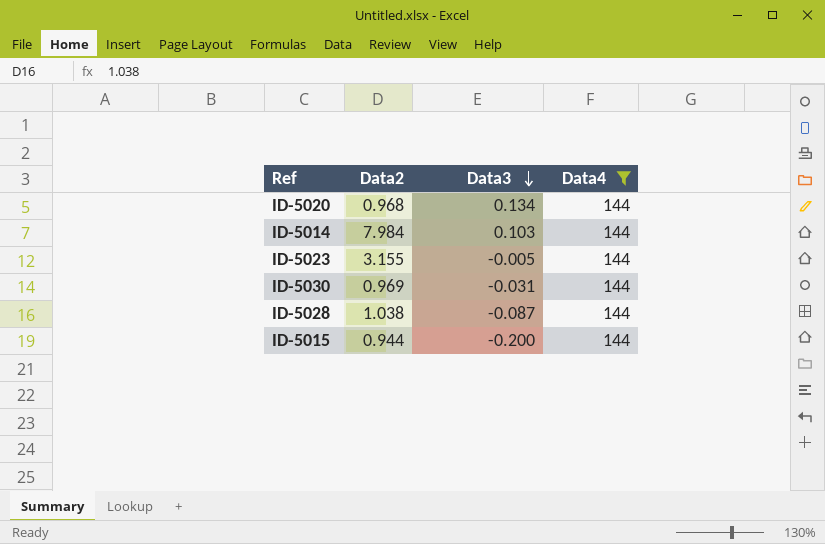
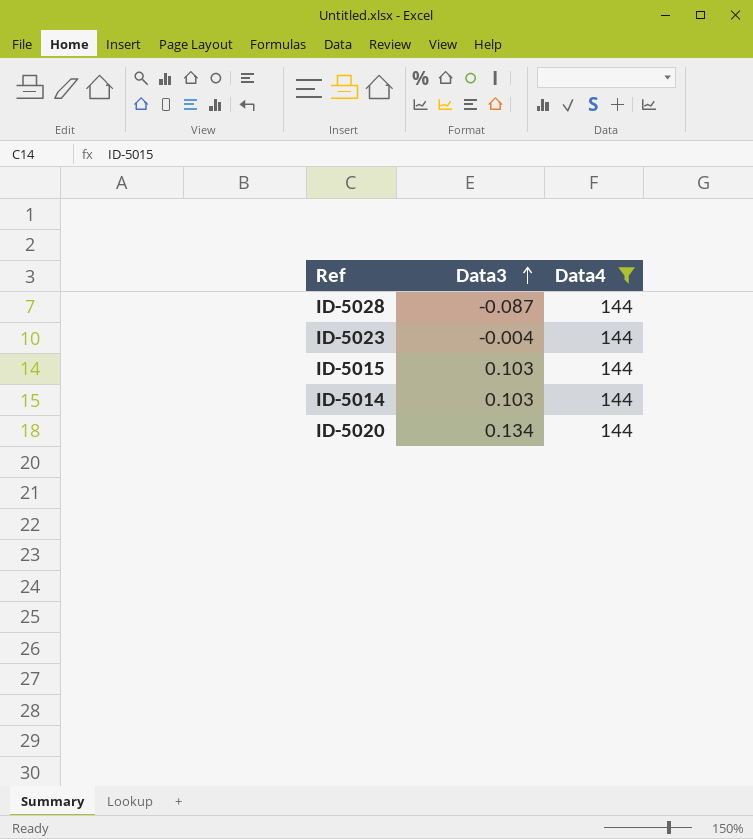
row order: Data3 descending -> Data3 ascending
column Data2 | position: 2 -> none
row ID-5030: 0.969 | -0.031 | 144 -> none
ID-5023 | Data3: -0.005 -> -0.004
ID-5015 | Data3: -0.200 -> 0.103

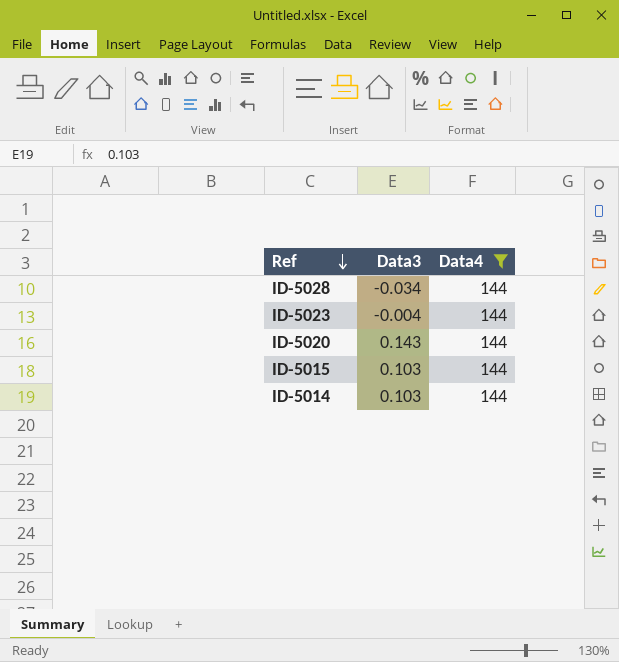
row order: Data3 ascending -> Ref descending
ID-5028 | Data3: -0.087 -> -0.034
ID-5020 | Data3: 0.134 -> 0.143

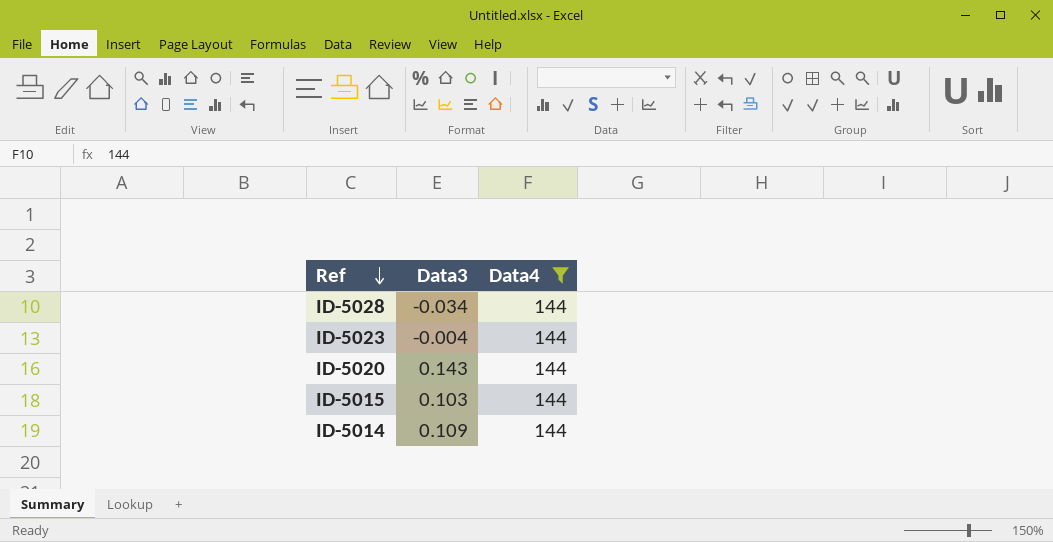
ID-5014 | Data3: 0.103 -> 0.109

